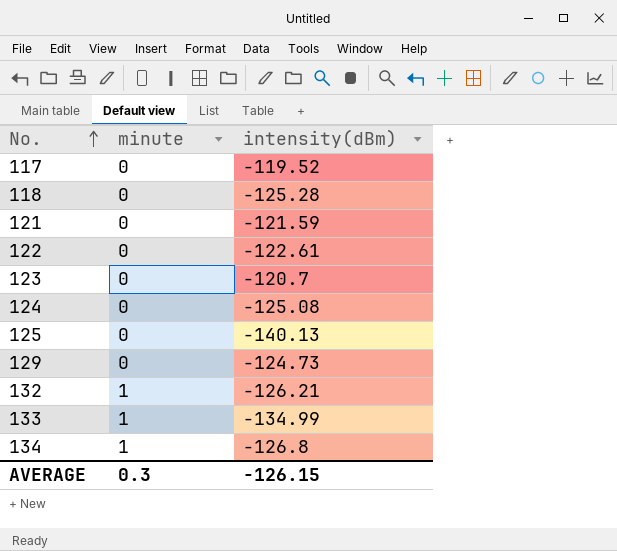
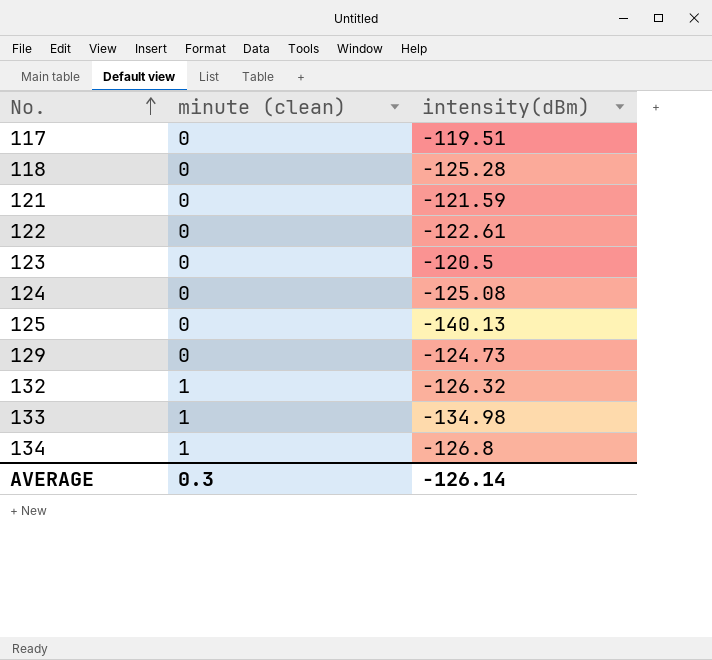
column name: minute -> minute (clean)
117 | intensity(dBm): -119.52 -> -119.51
123 | intensity(dBm): -120.7 -> -120.5
132 | intensity(dBm): -126.21 -> -126.32
133 | intensity(dBm): -134.99 -> -134.98
AVERAGE | intensity(dBm): -126.15 -> -126.14

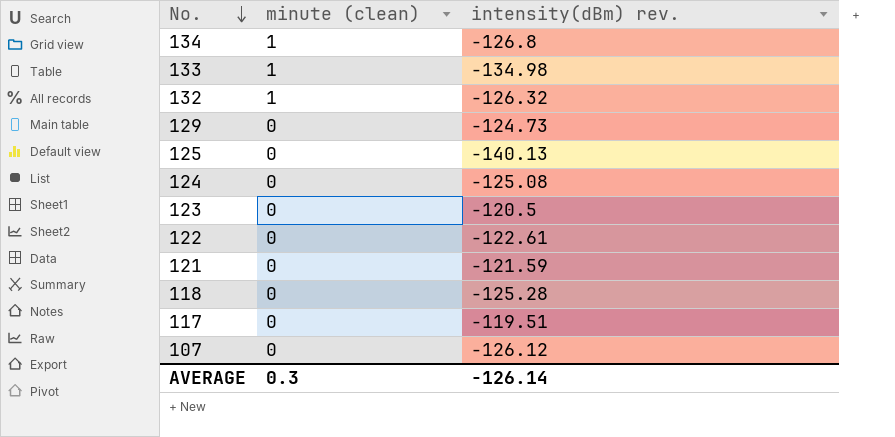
row order: No. ascending -> No. descending
column name: intensity(dBm) -> intensity(dBm) rev.
row 107: none -> 0 | -126.12

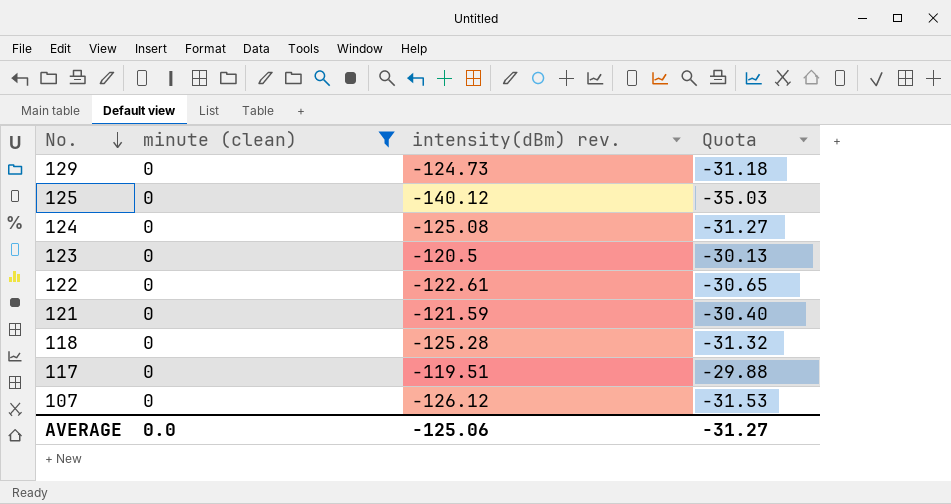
filter: none -> minute (clean) = 0
column Quota | formula: none -> [intensity(dBm) rev.] * 0.25
125 | intensity(dBm) rev.: -140.13 -> -140.12
AVERAGE | minute (clean): 0.3 -> 0.0
AVERAGE | intensity(dBm) rev.: -126.14 -> -125.06

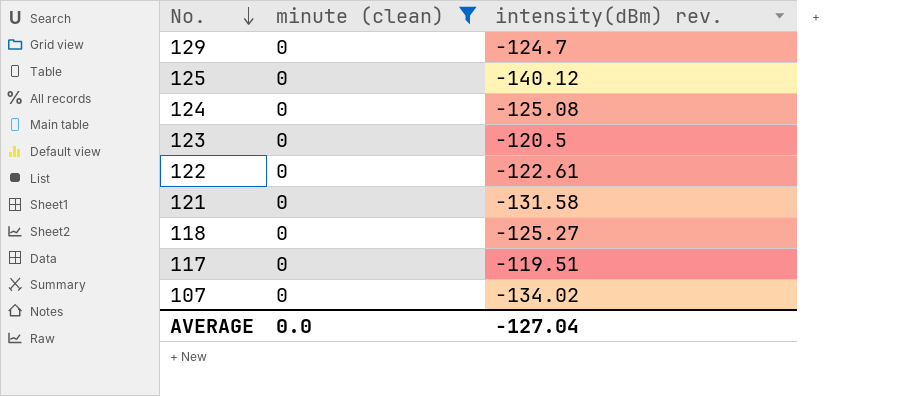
column Quota | formula: [intensity(dBm) rev.] * 0.25 -> none
129 | intensity(dBm) rev.: -124.73 -> -124.7
121 | intensity(dBm) rev.: -121.59 -> -131.58
118 | intensity(dBm) rev.: -125.28 -> -125.27
107 | intensity(dBm) rev.: -126.12 -> -134.02
AVERAGE | intensity(dBm) rev.: -125.06 -> -127.04

